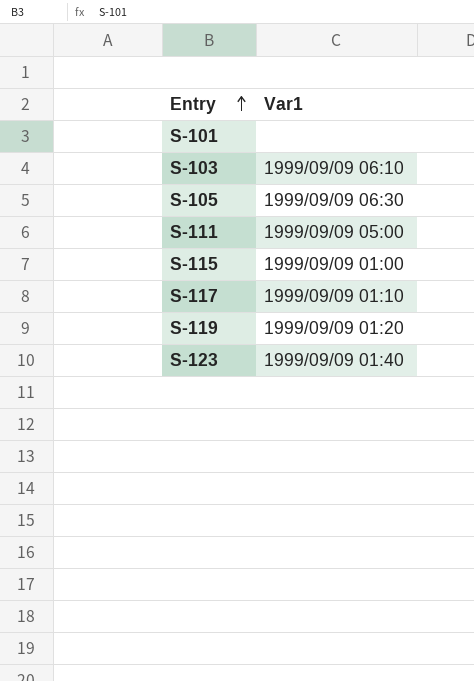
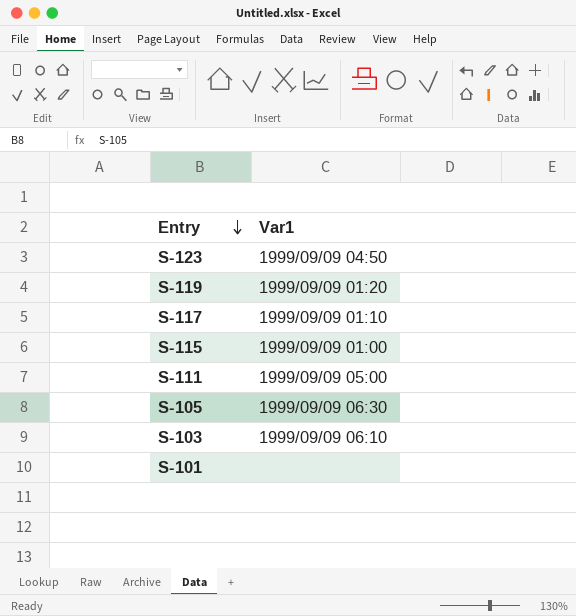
row order: Entry ascending -> Entry descending
S-123 | Var1: 1999/09/09 01:40 -> 1999/09/09 04:50

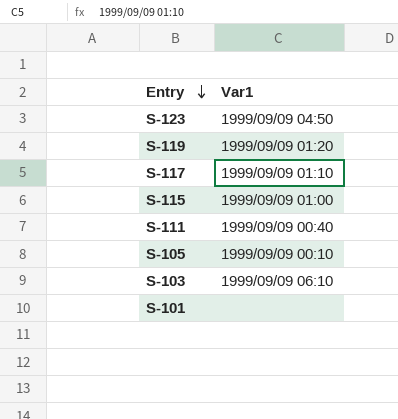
S-111 | Var1: 1999/09/09 05:00 -> 1999/09/09 00:40
S-105 | Var1: 1999/09/09 06:30 -> 1999/09/09 00:10

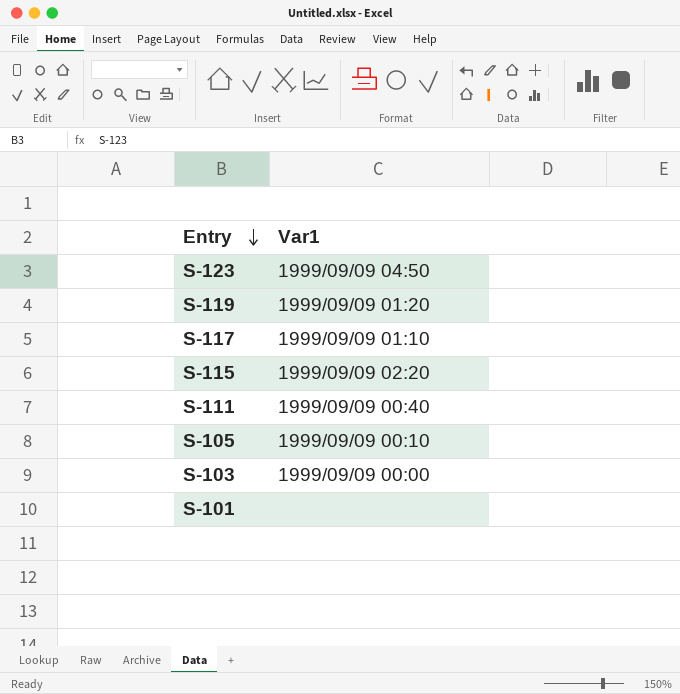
S-115 | Var1: 1999/09/09 01:00 -> 1999/09/09 02:20
S-103 | Var1: 1999/09/09 06:10 -> 1999/09/09 00:00

